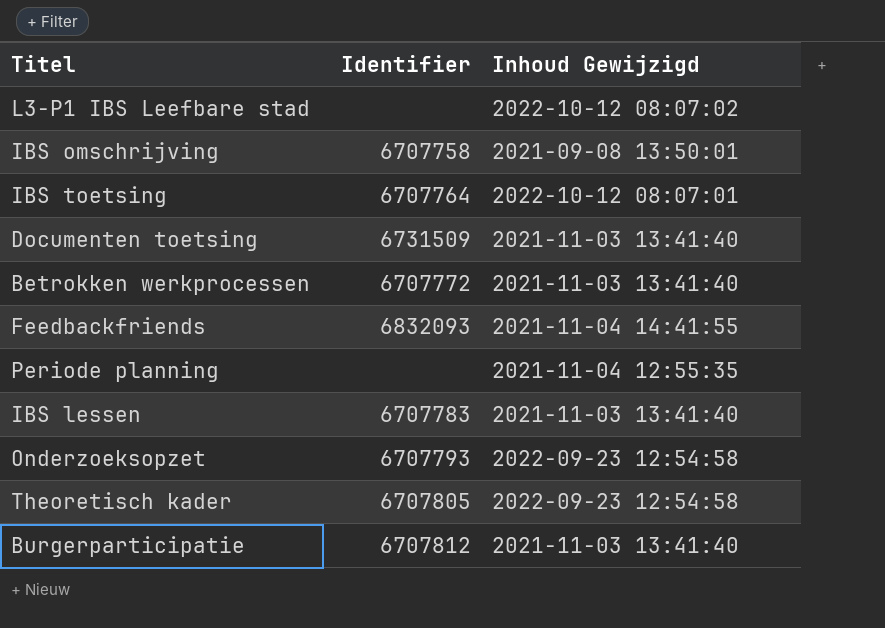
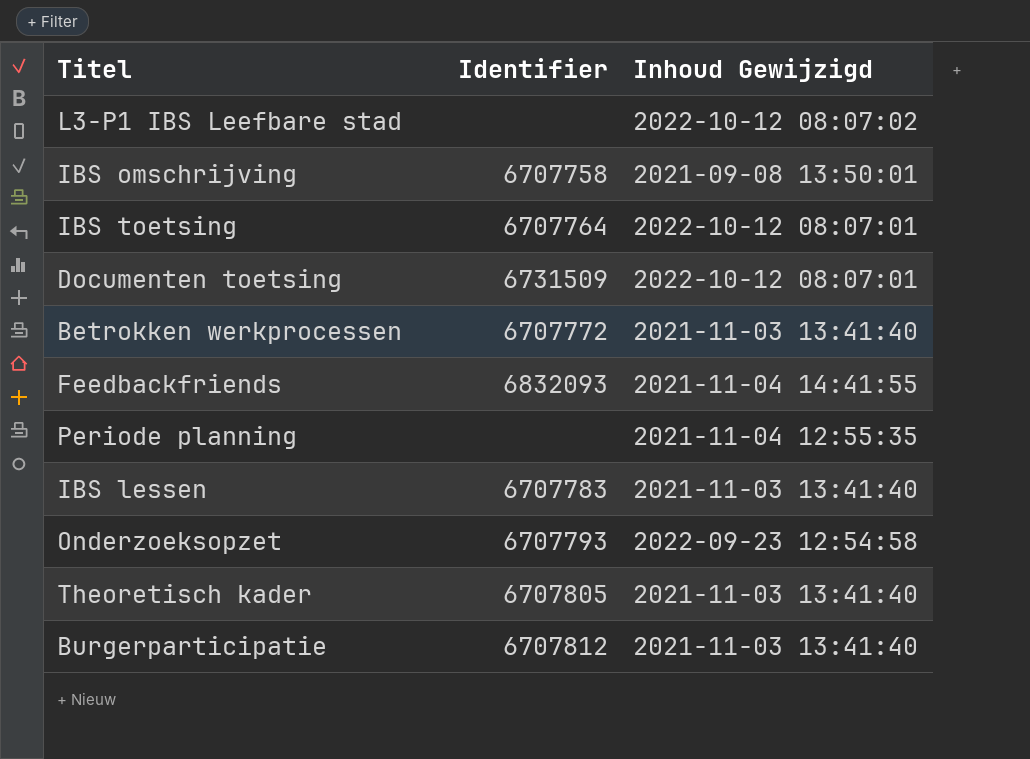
Documenten toetsing | Inhoud Gewijzigd: 2021-11-03 13:41:40 -> 2022-10-12 08:07:01
Theoretisch kader | Inhoud Gewijzigd: 2022-09-23 12:54:58 -> 2021-11-03 13:41:40

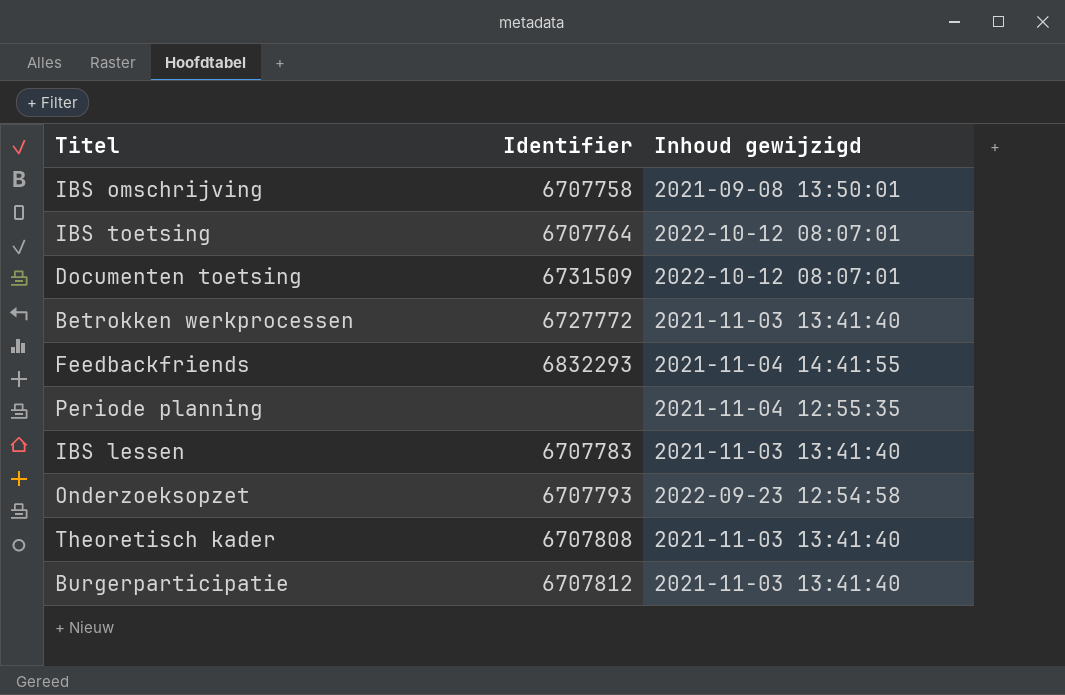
column name: Inhoud Gewijzigd -> Inhoud gewijzigd
row L3-P1 IBS Leefbare stad: none | 2022-10-12 08:07:02 -> none
Betrokken werkprocessen | Identifier: 6707772 -> 6727772
Feedbackfriends | Identifier: 6832093 -> 6832293
Theoretisch kader | Identifier: 6707805 -> 6707808

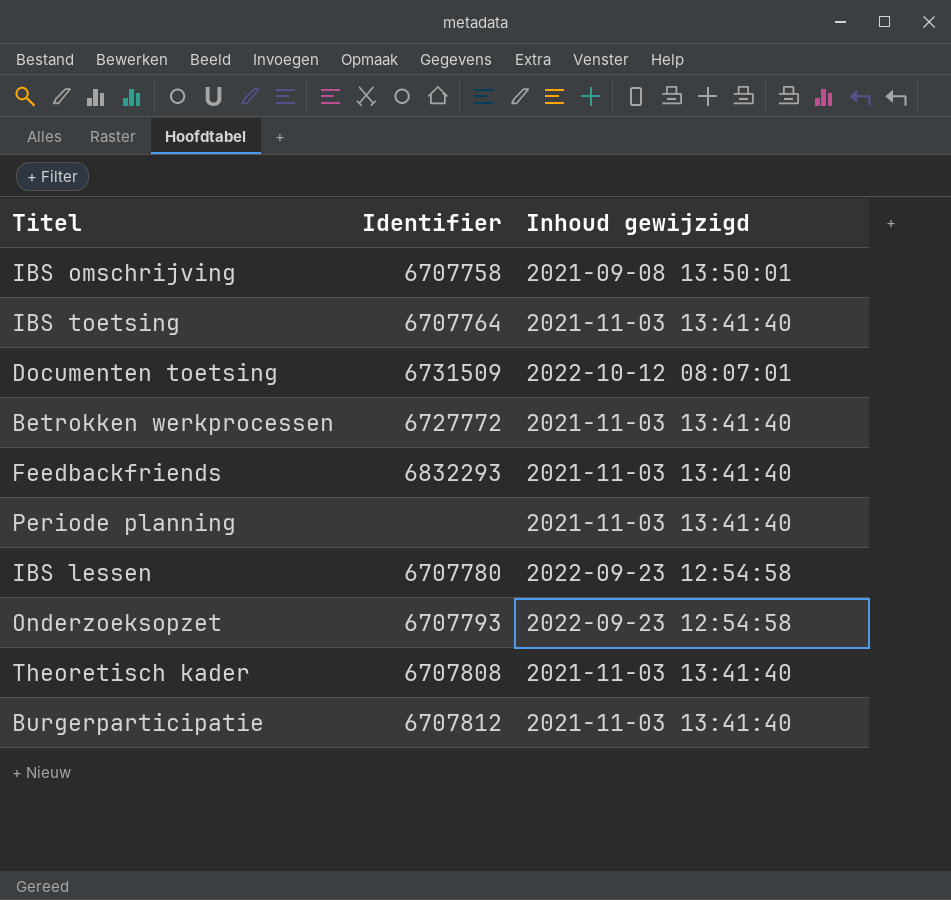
IBS toetsing | Inhoud gewijzigd: 2022-10-12 08:07:01 -> 2021-11-03 13:41:40
Feedbackfriends | Inhoud gewijzigd: 2021-11-04 14:41:55 -> 2021-11-03 13:41:40
Periode planning | Inhoud gewijzigd: 2021-11-04 12:55:35 -> 2021-11-03 13:41:40
IBS lessen | Identifier: 6707783 -> 6707780
IBS lessen | Inhoud gewijzigd: 2021-11-03 13:41:40 -> 2022-09-23 12:54:58

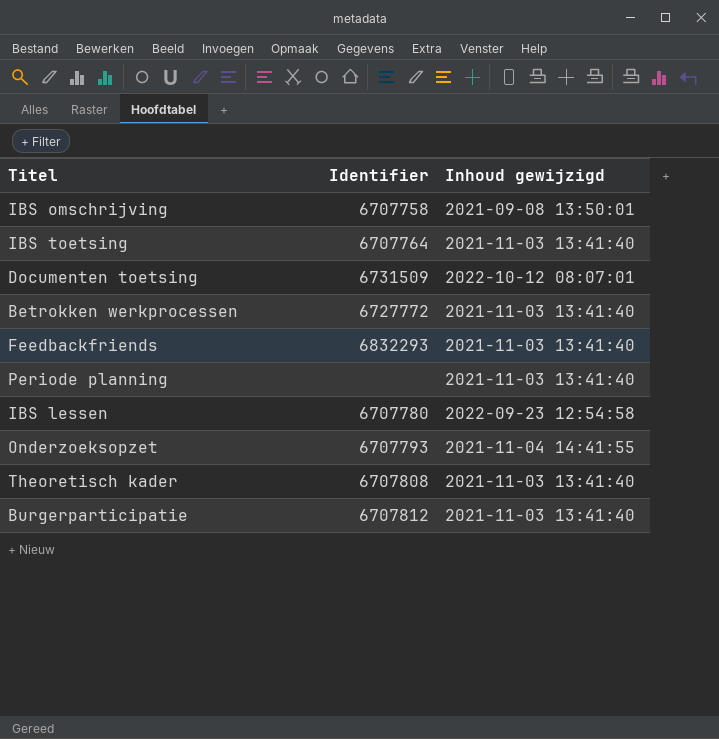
Onderzoeksopzet | Inhoud gewijzigd: 2022-09-23 12:54:58 -> 2021-11-04 14:41:55

